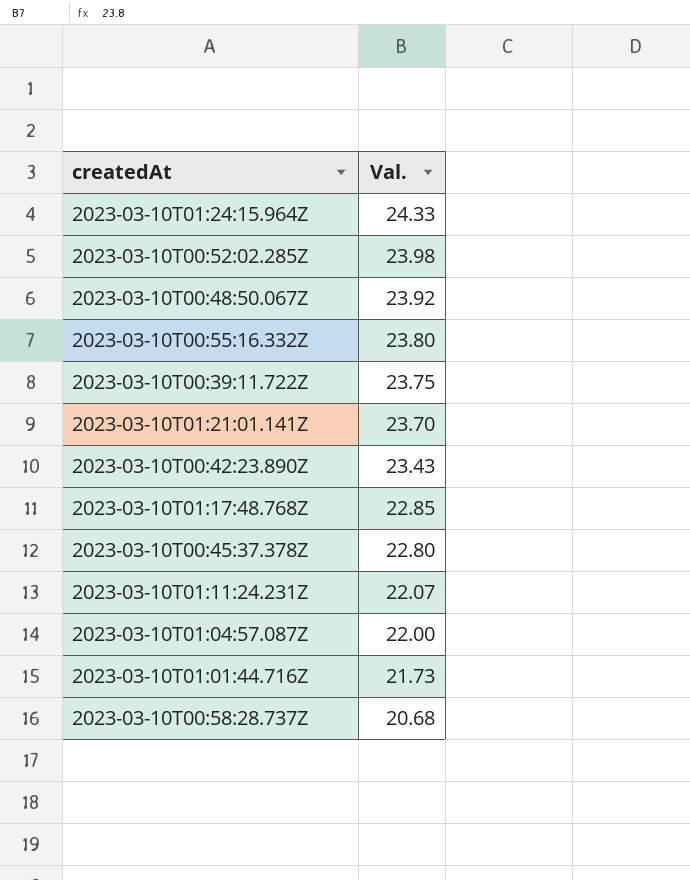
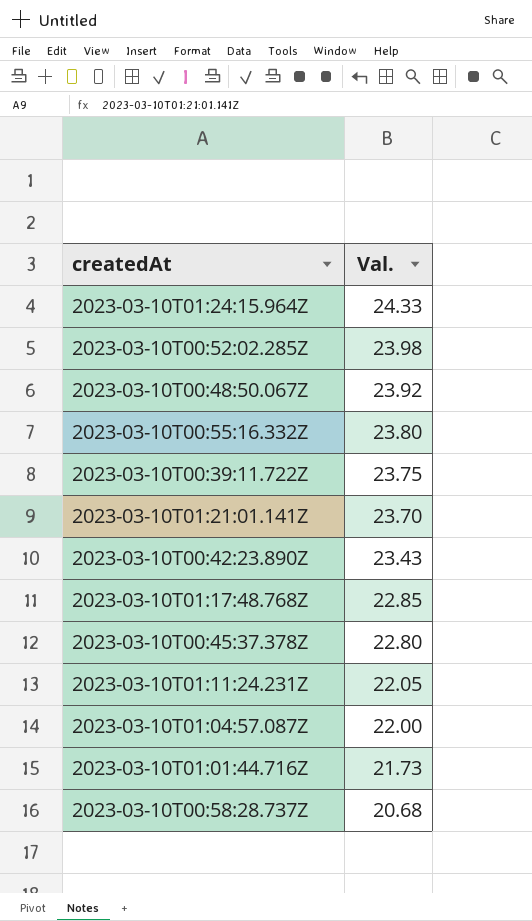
2023-03-10T01:11:24.231Z | Val.: 22.07 -> 22.05

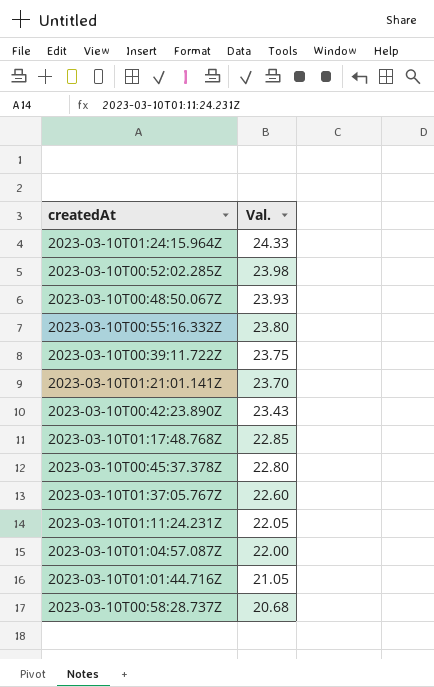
2023-03-10T00:48:50.067Z | Val.: 23.92 -> 23.93
row 2023-03-10T01:37:05.767Z: none -> 22.60
2023-03-10T01:01:44.716Z | Val.: 21.73 -> 21.05

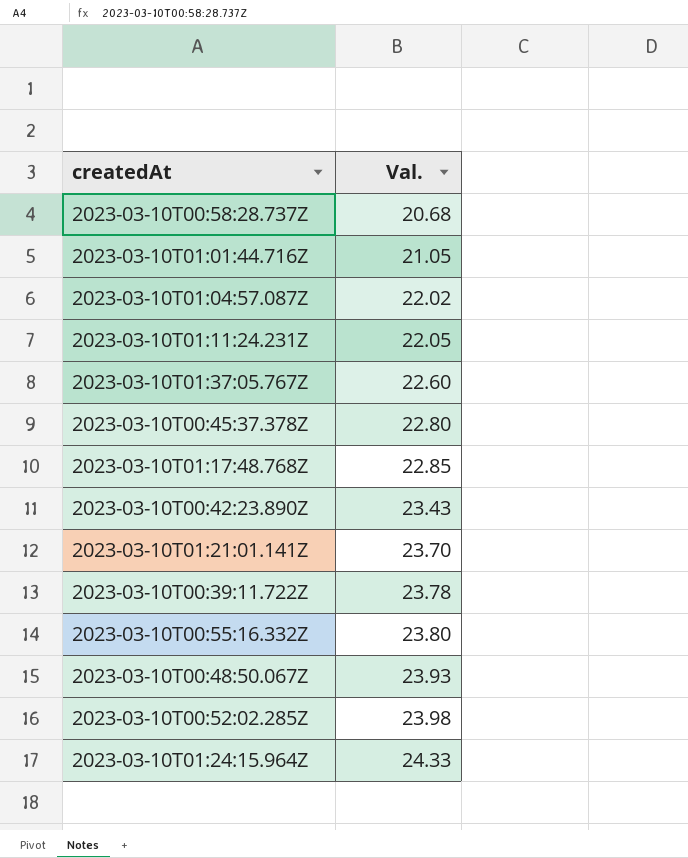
row order: Val. descending -> Val. ascending
2023-03-10T01:04:57.087Z | Val.: 22.00 -> 22.02
2023-03-10T00:39:11.722Z | Val.: 23.75 -> 23.78

